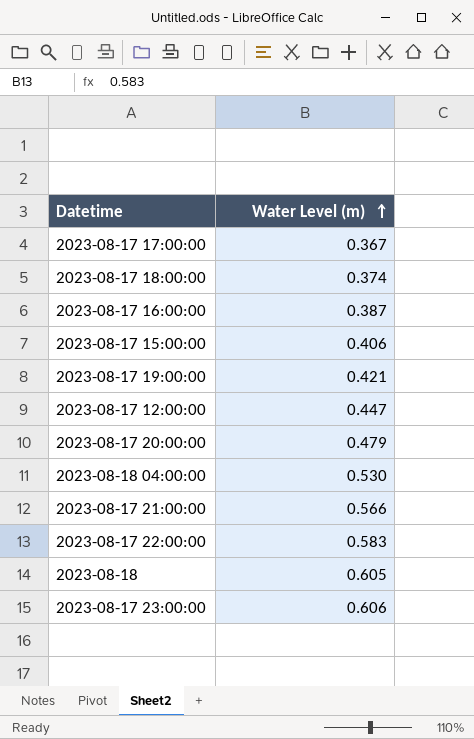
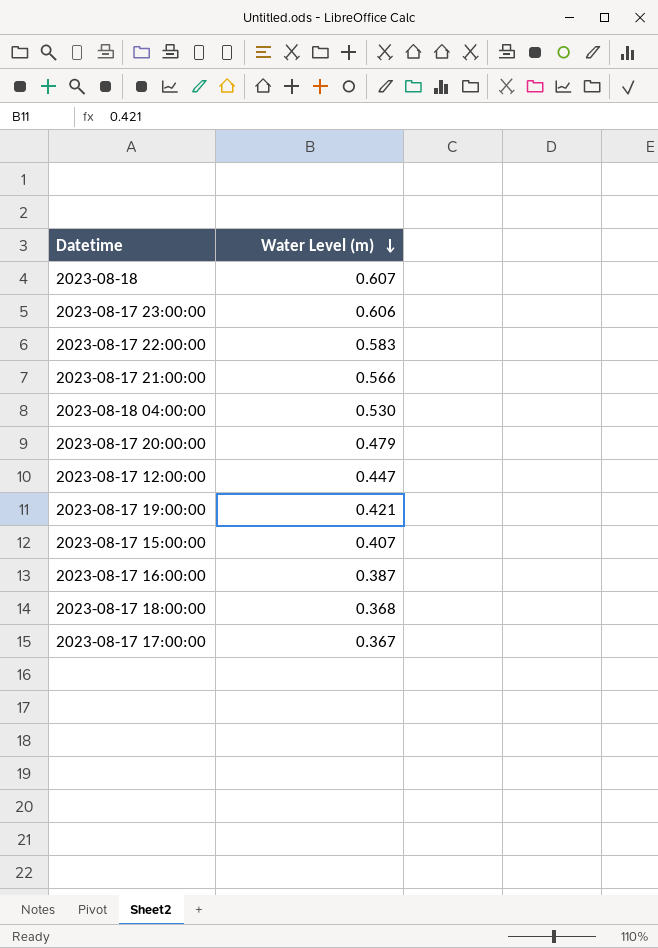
row order: Water Level (m) ascending -> Water Level (m) descending
2023-08-18 | Water Level (m): 0.605 -> 0.607
2023-08-17 15:00:00 | Water Level (m): 0.406 -> 0.407
2023-08-17 18:00:00 | Water Level (m): 0.374 -> 0.368

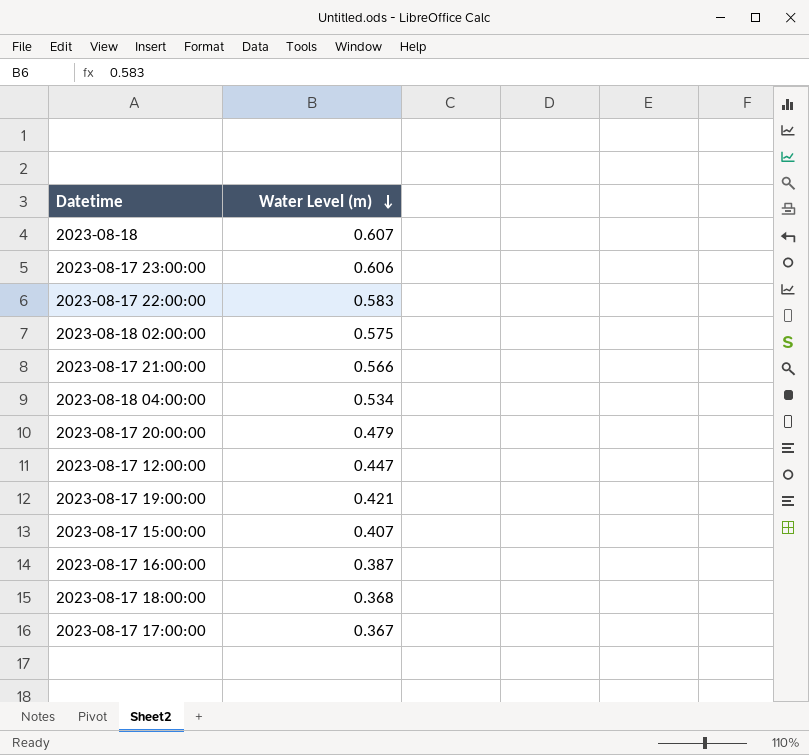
row 2023-08-18 02:00:00: none -> 0.575
2023-08-18 04:00:00 | Water Level (m): 0.530 -> 0.534

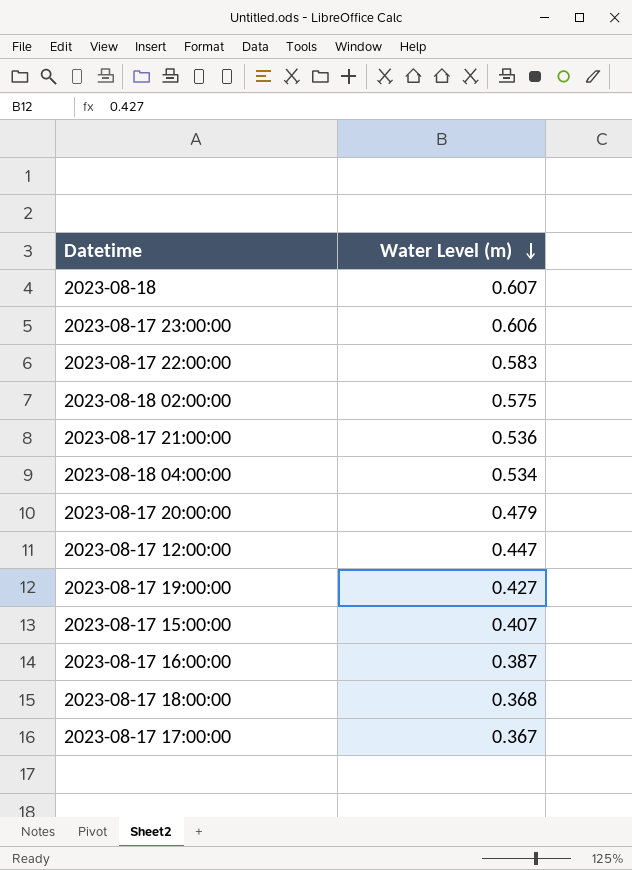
2023-08-17 21:00:00 | Water Level (m): 0.566 -> 0.536
2023-08-17 19:00:00 | Water Level (m): 0.421 -> 0.427

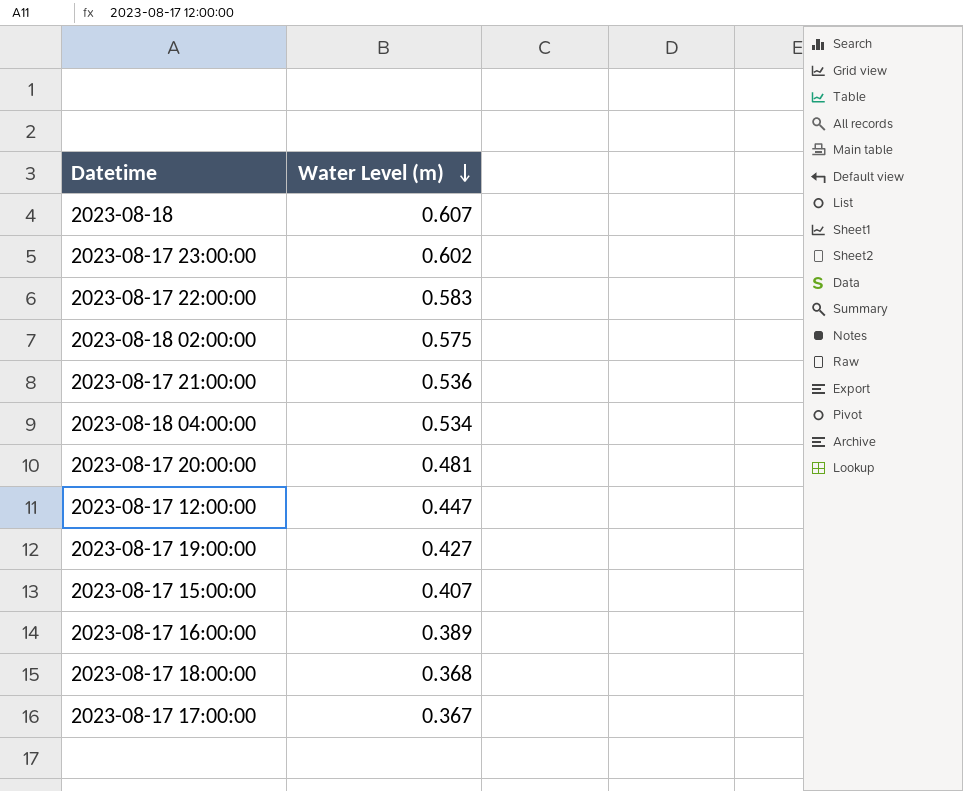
2023-08-17 23:00:00 | Water Level (m): 0.606 -> 0.602
2023-08-17 20:00:00 | Water Level (m): 0.479 -> 0.481
2023-08-17 16:00:00 | Water Level (m): 0.387 -> 0.389

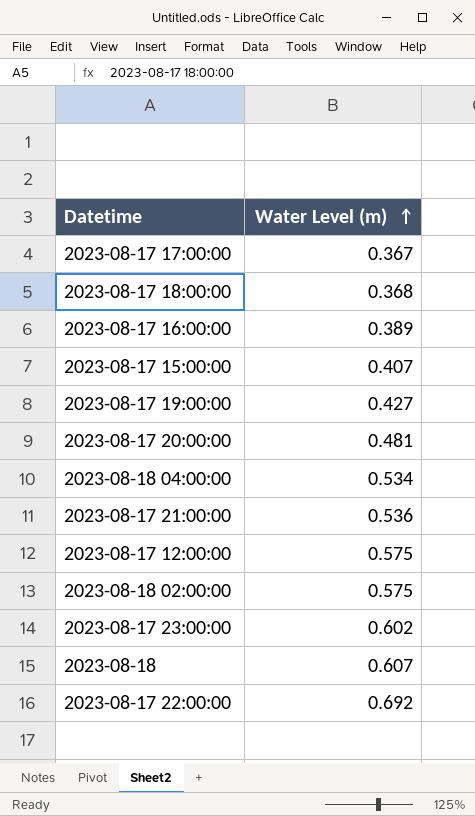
row order: Water Level (m) descending -> Water Level (m) ascending
2023-08-17 12:00:00 | Water Level (m): 0.447 -> 0.575
2023-08-17 22:00:00 | Water Level (m): 0.583 -> 0.692

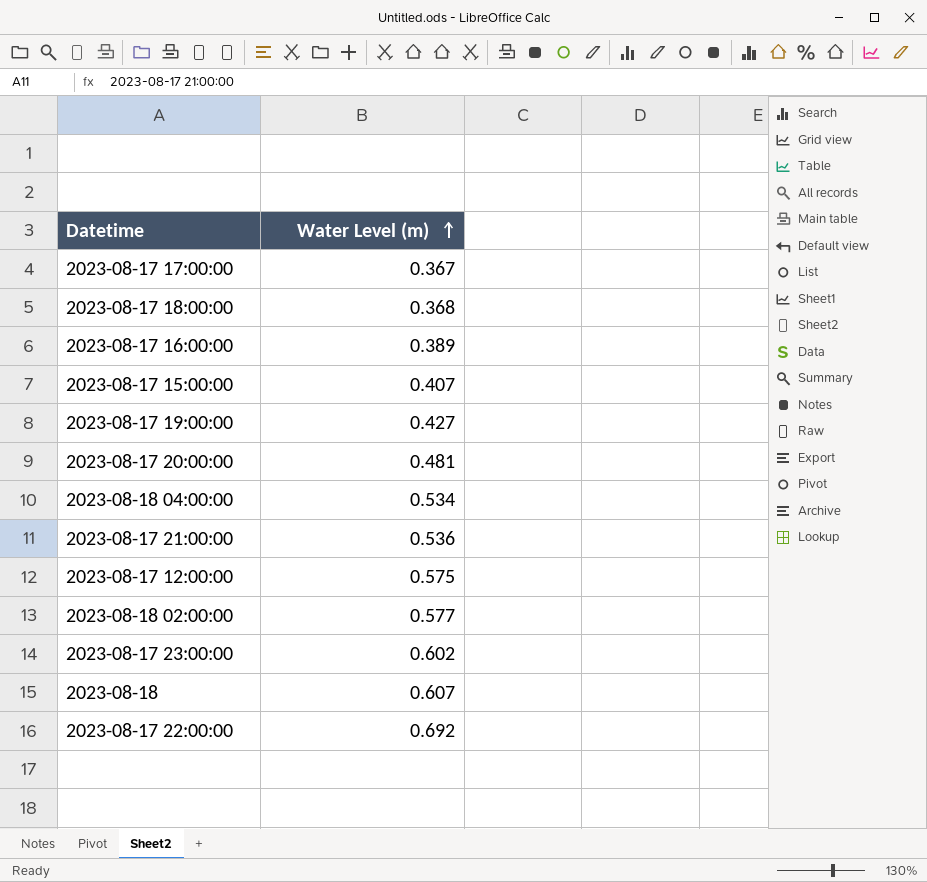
2023-08-18 02:00:00 | Water Level (m): 0.575 -> 0.577

